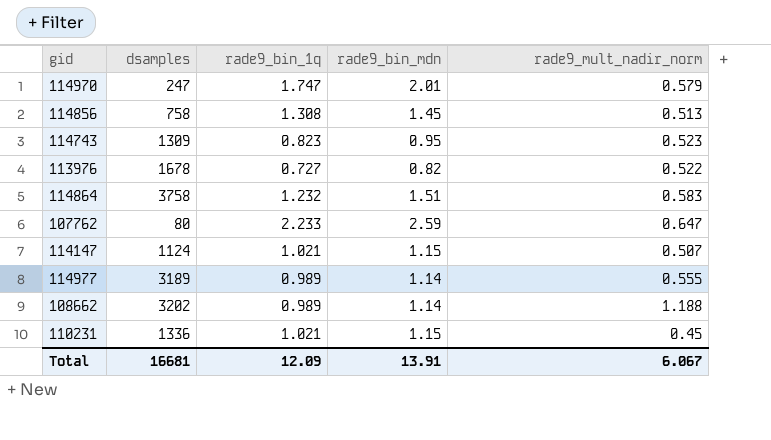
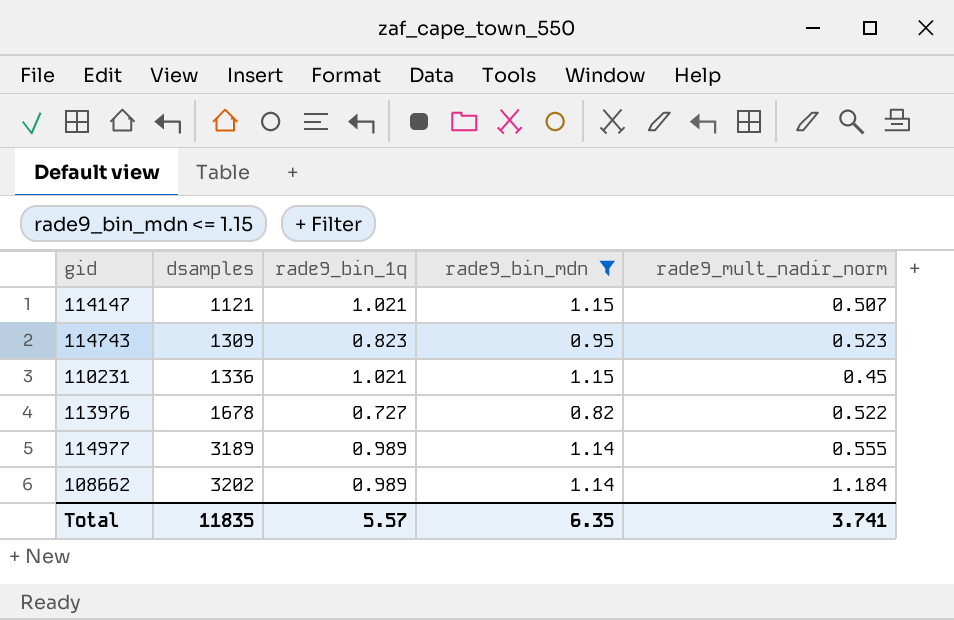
filter: none -> rade9_bin_mdn <= 1.15
row order: none -> dsamples ascending
114147 | dsamples: 1124 -> 1121
108662 | rade9_mult_nadir_norm: 1.188 -> 1.184
Total | dsamples: 16681 -> 11835
Total | rade9_bin_1q: 12.09 -> 5.57
Total | rade9_bin_mdn: 13.91 -> 6.35
Total | rade9_mult_nadir_norm: 6.067 -> 3.741

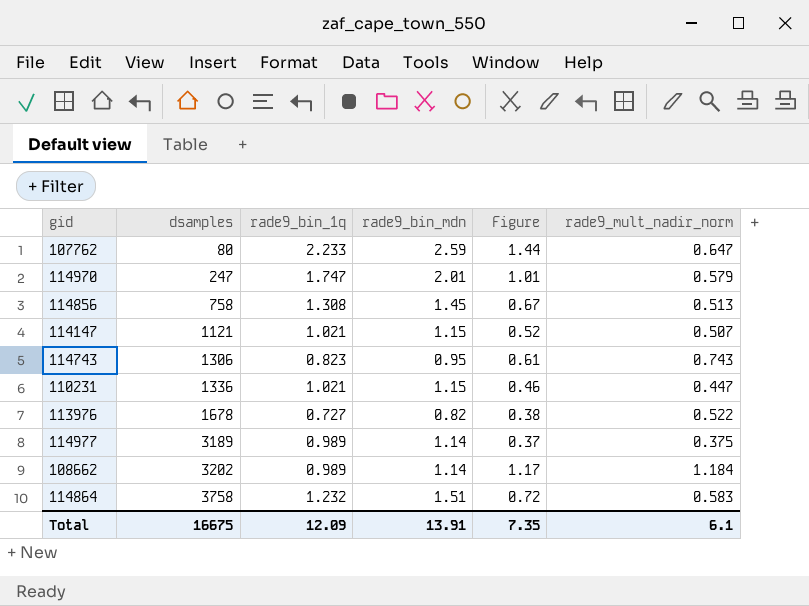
filter: rade9_bin_mdn <= 1.15 -> none
column Figure | formula: none -> [rade9_bin_1q] * [rade9_mult_nadir_norm]
114743 | dsamples: 1309 -> 1306
114743 | rade9_mult_nadir_norm: 0.523 -> 0.743
110231 | rade9_mult_nadir_norm: 0.45 -> 0.447
114977 | rade9_mult_nadir_norm: 0.555 -> 0.375
Total | dsamples: 11835 -> 16675
Total | rade9_bin_1q: 5.57 -> 12.09
Total | rade9_bin_mdn: 6.35 -> 13.91
Total | rade9_mult_nadir_norm: 3.741 -> 6.1

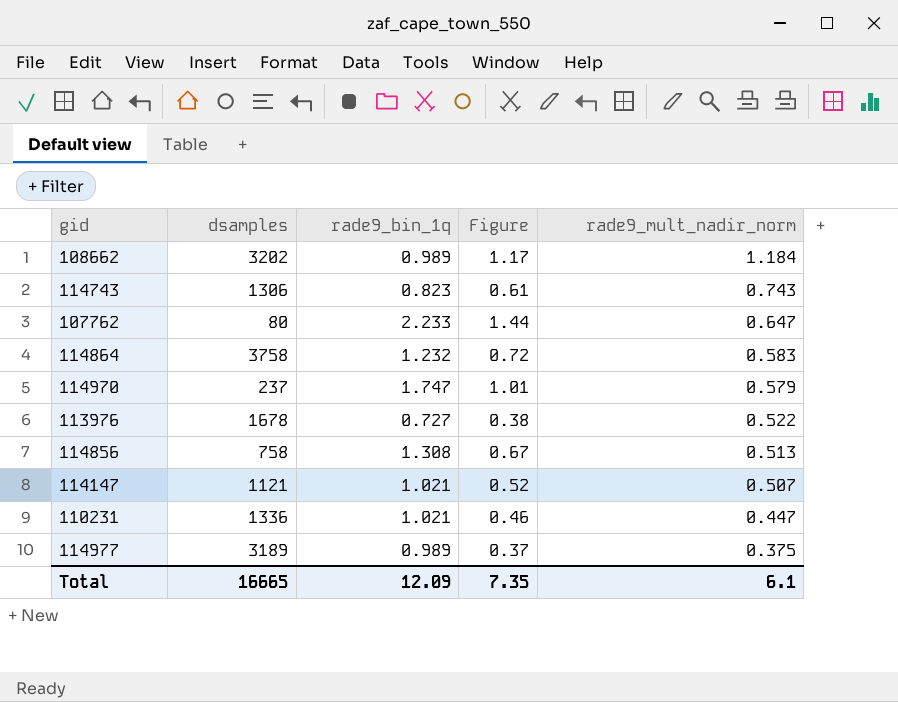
row order: dsamples ascending -> rade9_mult_nadir_norm descending
column rade9_bin_mdn | position: 4 -> none
114970 | dsamples: 247 -> 237
Total | dsamples: 16675 -> 16665

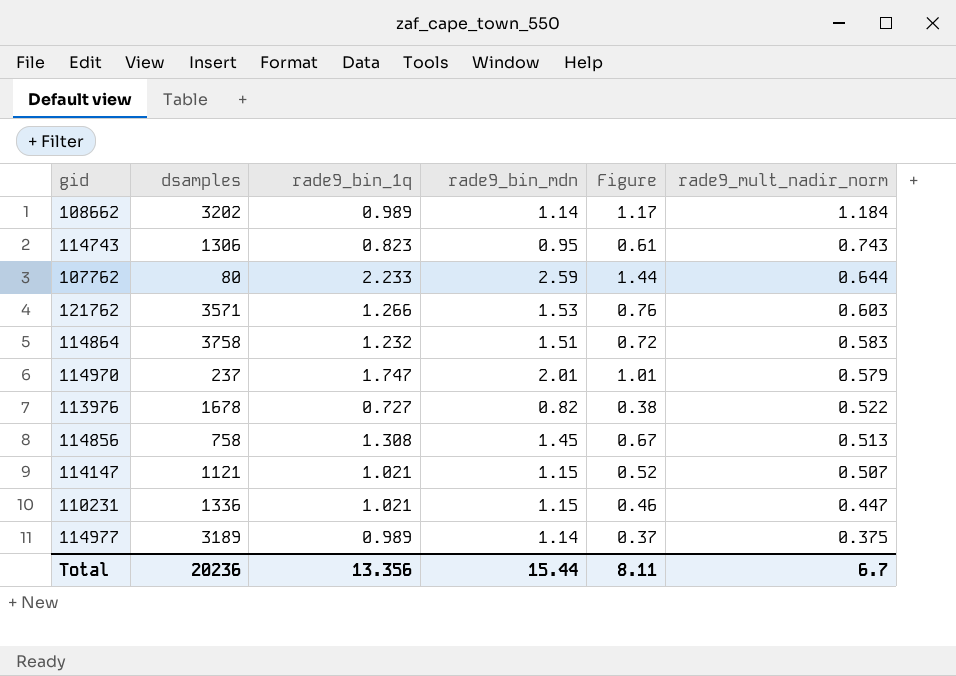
column rade9_bin_mdn | position: none -> 4
107762 | rade9_mult_nadir_norm: 0.647 -> 0.644
row 121762: none -> 3571 | 1.266 | 1.53 | 0.76 | 0.603
Total | dsamples: 16665 -> 20236
Total | rade9_bin_1q: 12.09 -> 13.356
Total | Figure: 7.35 -> 8.11
Total | rade9_mult_nadir_norm: 6.1 -> 6.7

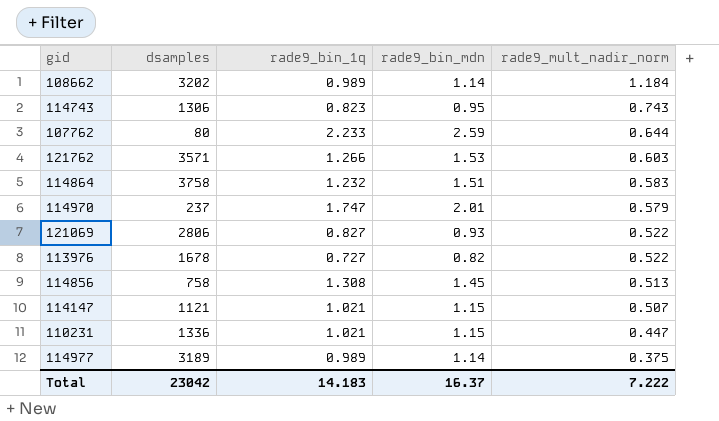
column Figure | formula: [rade9_bin_1q] * [rade9_mult_nadir_norm] -> none
row 121069: none -> 2806 | 0.827 | 0.93 | 0.522
Total | dsamples: 20236 -> 23042
Total | rade9_bin_1q: 13.356 -> 14.183
Total | rade9_bin_mdn: 15.44 -> 16.37
Total | rade9_mult_nadir_norm: 6.7 -> 7.222

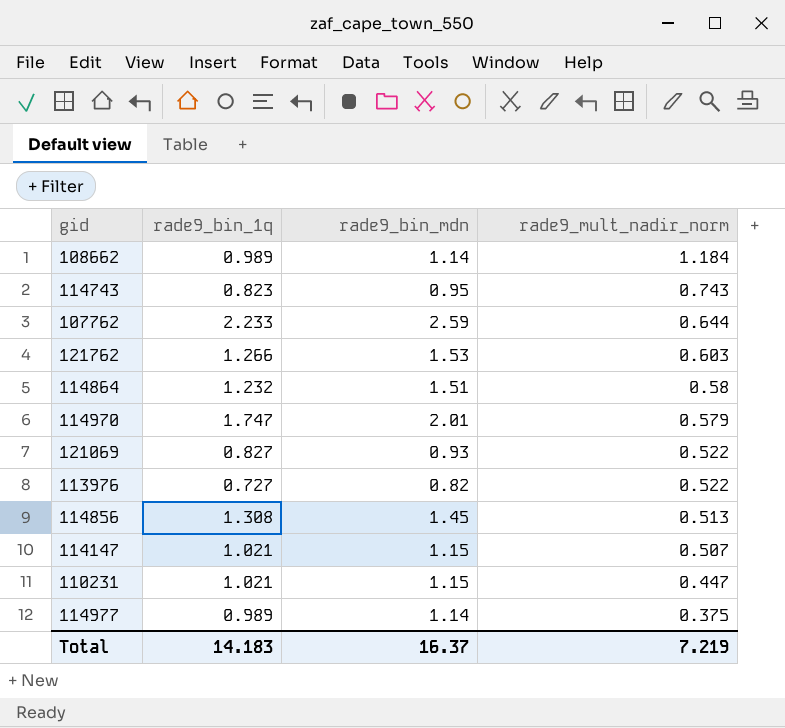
column dsamples | position: 2 -> none
114864 | rade9_mult_nadir_norm: 0.583 -> 0.58
Total | rade9_mult_nadir_norm: 7.222 -> 7.219

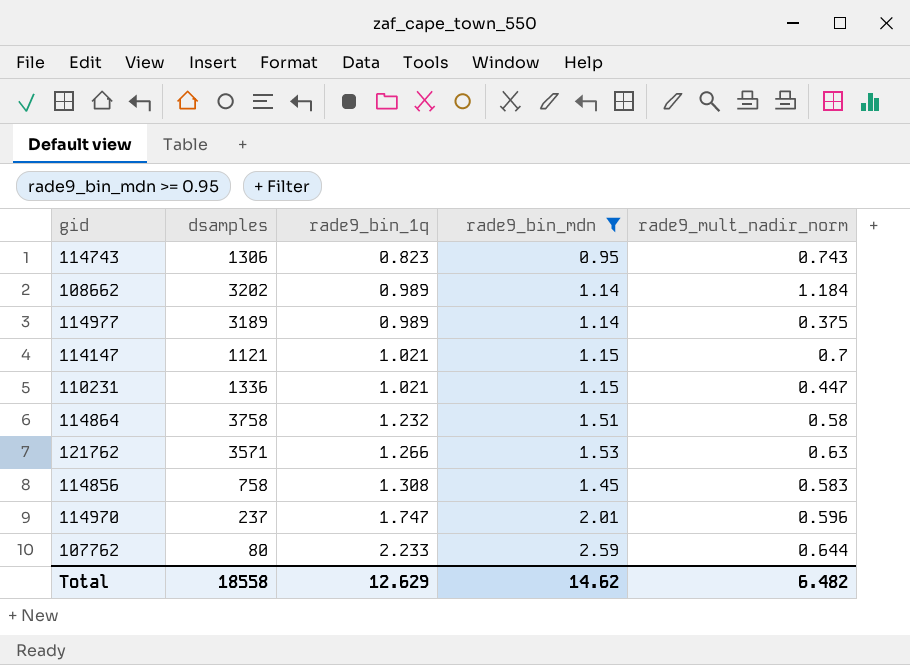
filter: none -> rade9_bin_mdn >= 0.95
row order: rade9_mult_nadir_norm descending -> rade9_bin_1q ascending
column dsamples | position: none -> 2
114147 | rade9_mult_nadir_norm: 0.507 -> 0.7
121762 | rade9_mult_nadir_norm: 0.603 -> 0.63
114856 | rade9_mult_nadir_norm: 0.513 -> 0.583
114970 | rade9_mult_nadir_norm: 0.579 -> 0.596
Total | rade9_bin_1q: 14.183 -> 12.629
Total | rade9_bin_mdn: 16.37 -> 14.62
Total | rade9_mult_nadir_norm: 7.219 -> 6.482

